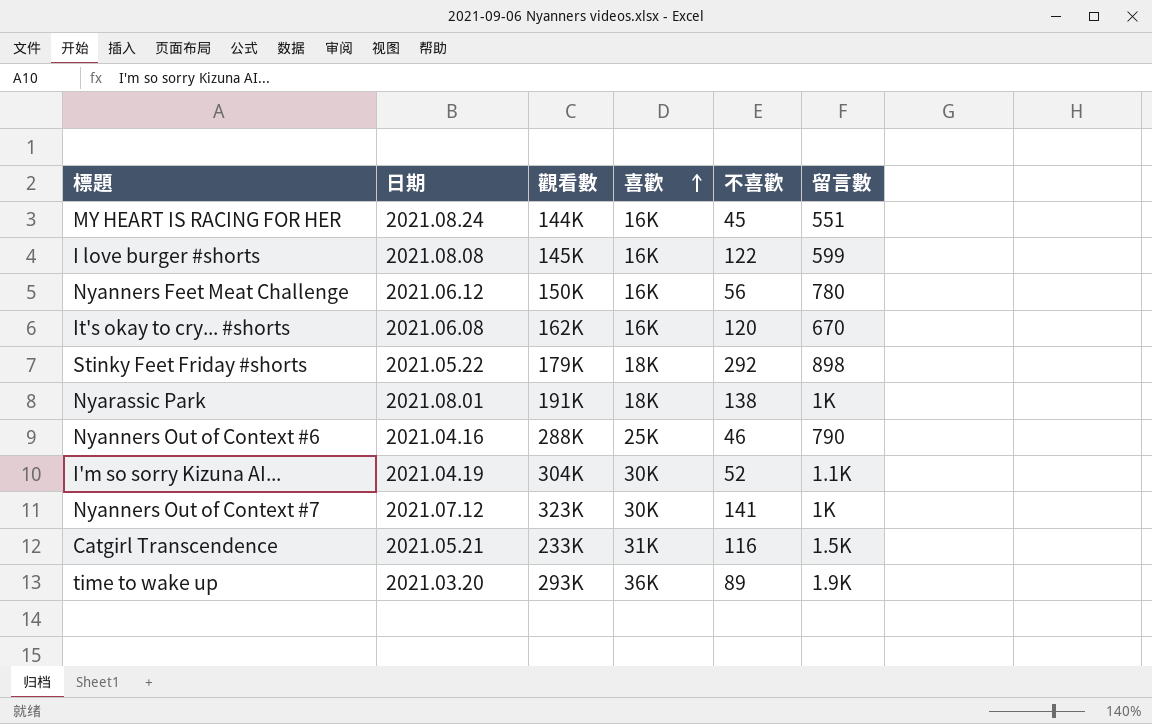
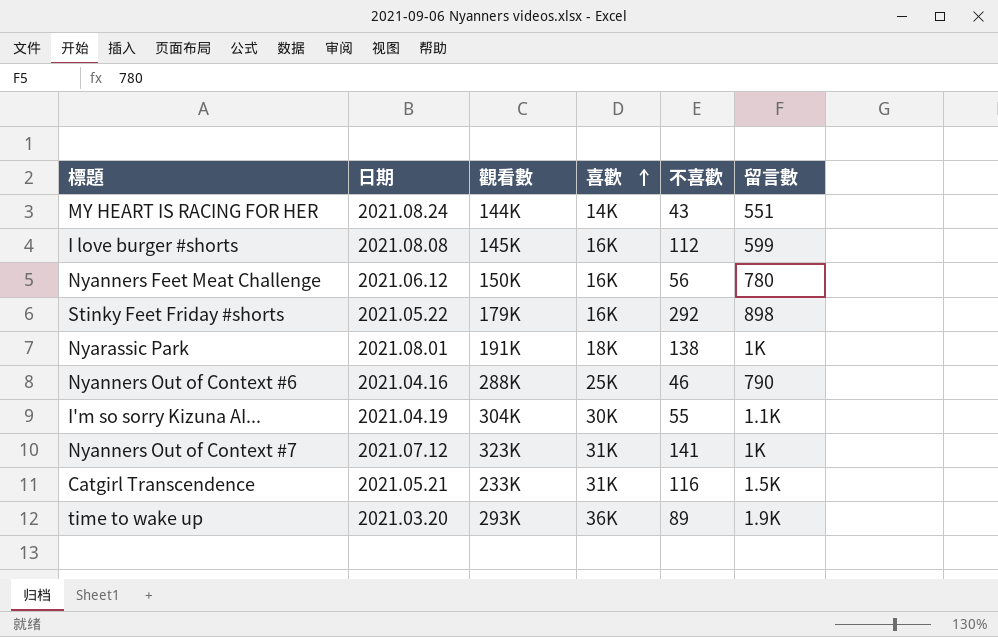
row It's okay to cry... #shorts: 2021.06.08 | 162K | 16K | 120 | 670 -> none
MY HEART IS RACING FOR HER | 喜歡: 16K -> 14K
MY HEART IS RACING FOR HER | 不喜歡: 45 -> 43
I love burger #shorts | 不喜歡: 122 -> 112
Stinky Feet Friday #shorts | 喜歡: 18K -> 16K
I'm so sorry Kizuna AI... | 不喜歡: 52 -> 55
Nyanners Out of Context #7 | 喜歡: 30K -> 31K

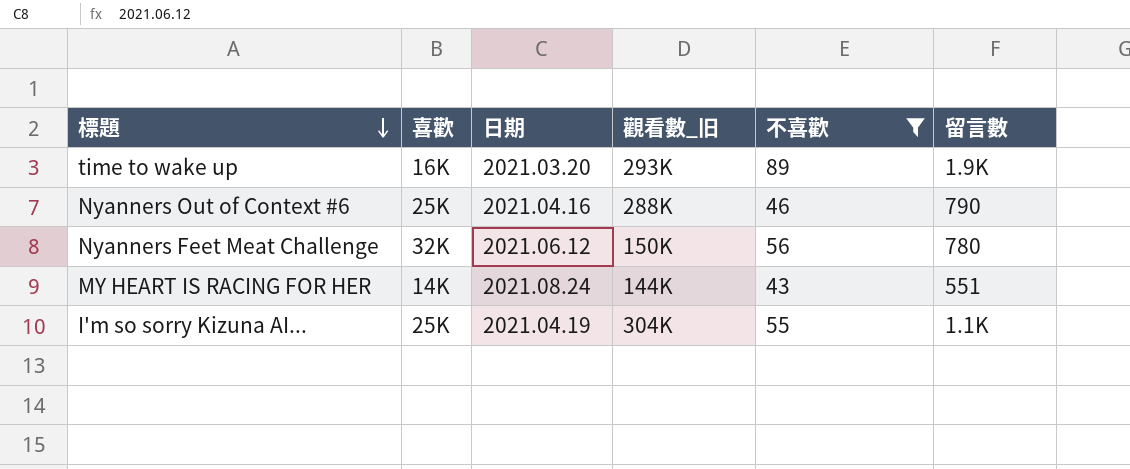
filter: none -> 不喜歡 <= 89
row order: 喜歡 ascending -> 標題 descending
column 喜歡 | position: 4 -> 2
column name: 觀看數 -> 觀看數_旧
time to wake up | 喜歡: 36K -> 16K
Nyanners Feet Meat Challenge | 喜歡: 16K -> 32K
I'm so sorry Kizuna AI... | 喜歡: 30K -> 25K

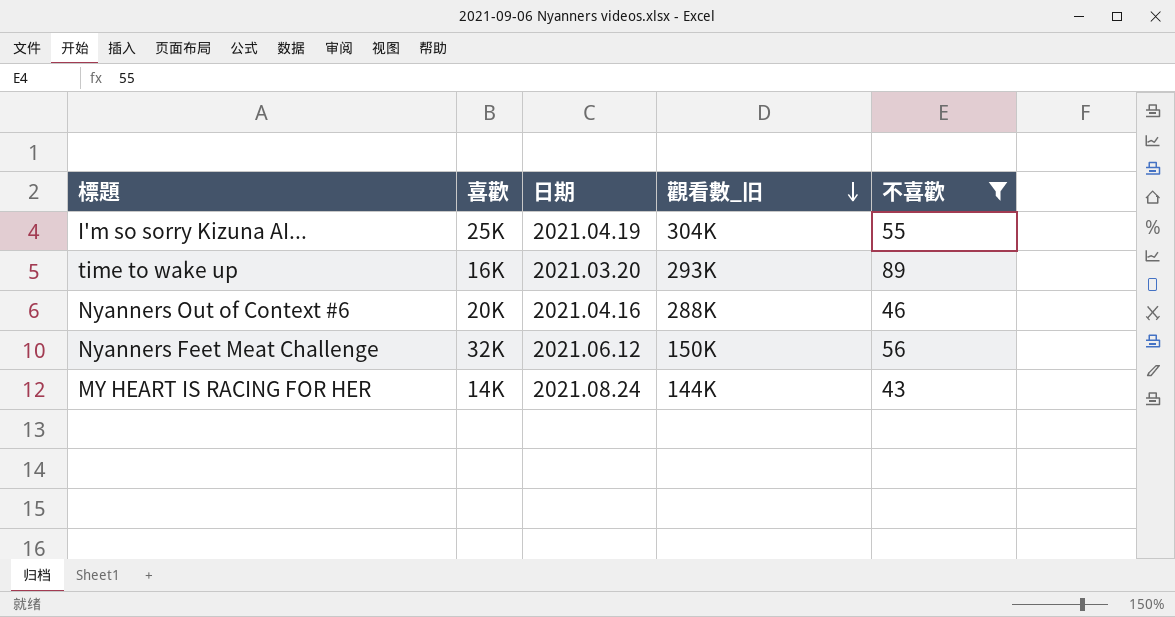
row order: 標題 descending -> 觀看數_旧 descending
column 留言數 | position: 6 -> none
Nyanners Out of Context #6 | 喜歡: 25K -> 20K

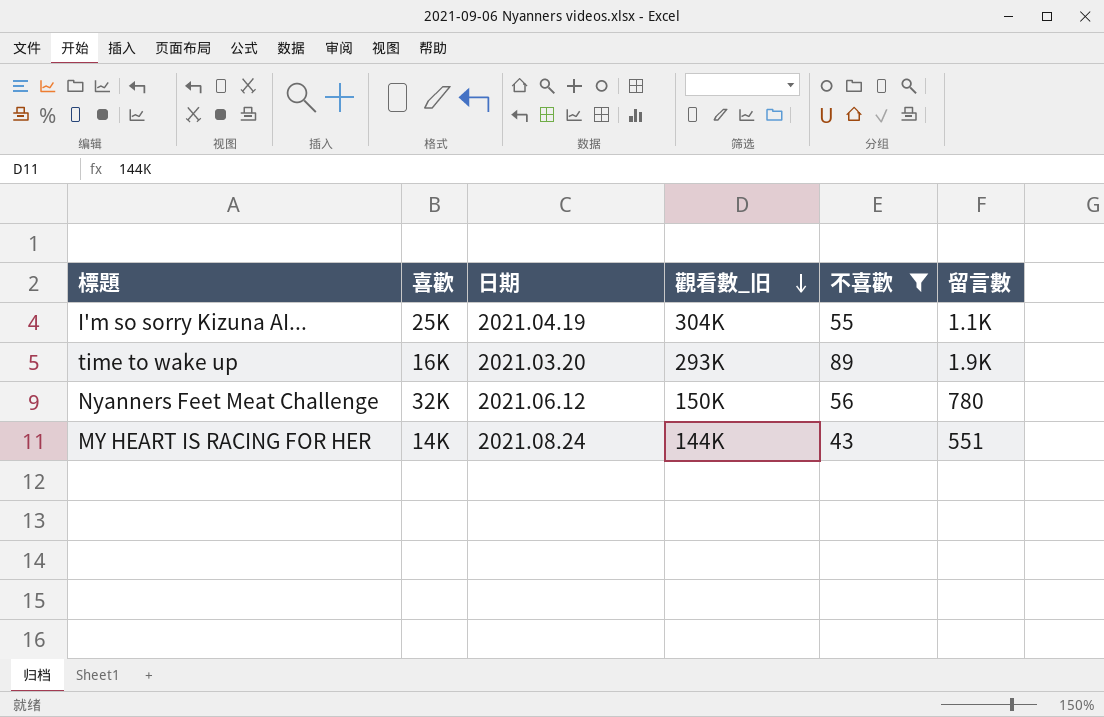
column 留言數 | position: none -> 6
row Nyanners Out of Context #6: 20K | 2021.04.16 | 288K | 46 -> none

